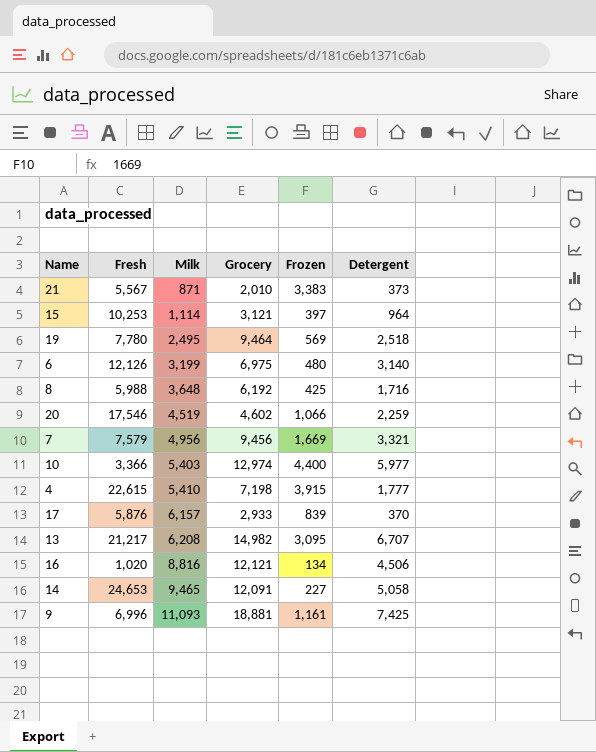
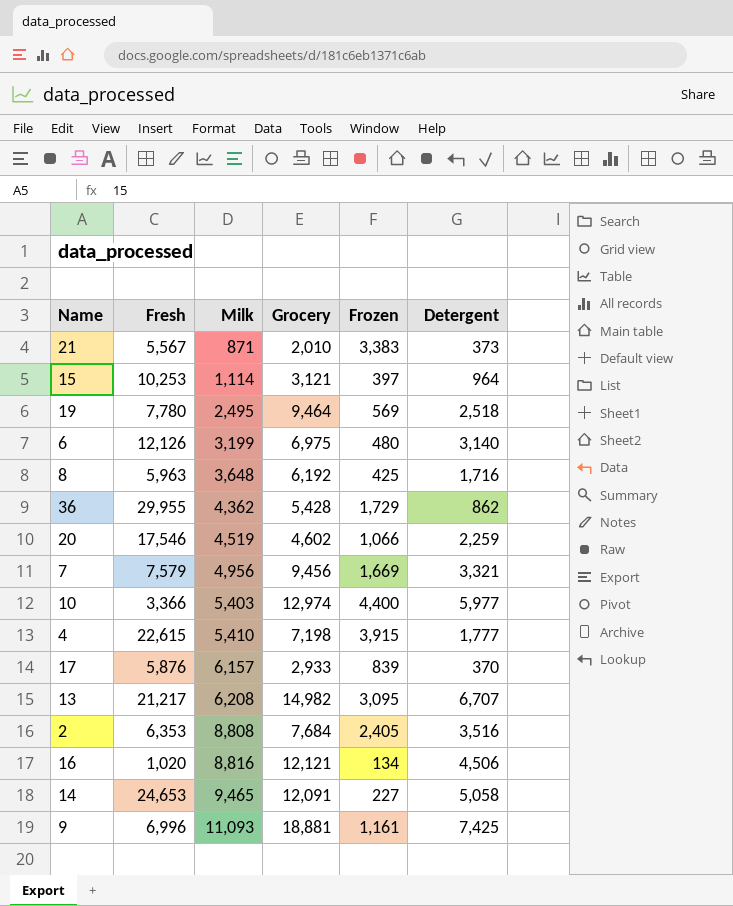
8 | Fresh: 5,988 -> 5,963
row 36: none -> 29,955 | 4,362 | 5,428 | 1,729 | 862
row 2: none -> 6,353 | 8,808 | 7,684 | 2,405 | 3,516

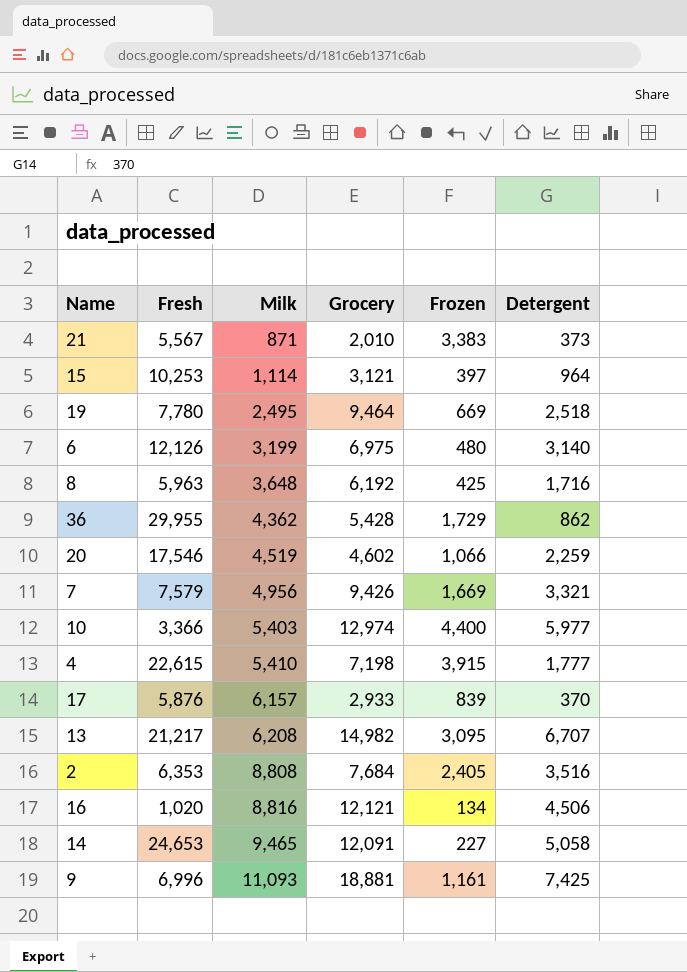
19 | Frozen: 569 -> 669
7 | Grocery: 9,456 -> 9,426

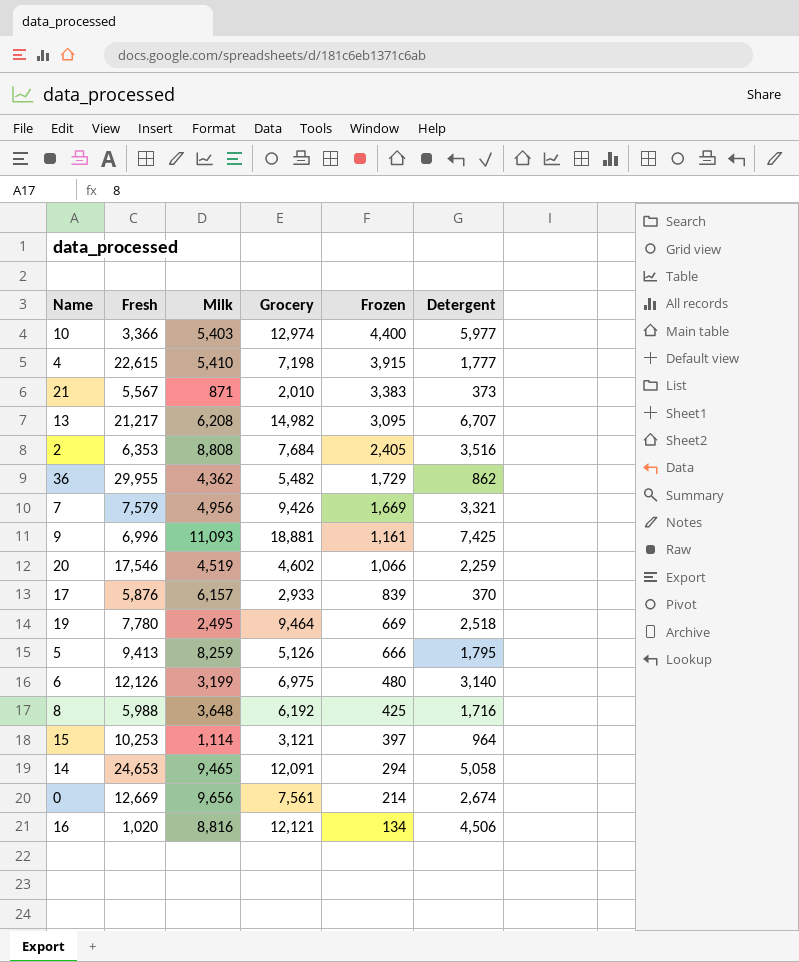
row order: Milk ascending -> Frozen descending
36 | Grocery: 5,428 -> 5,482
row 5: none -> 9,413 | 8,259 | 5,126 | 666 | 1,795
8 | Fresh: 5,963 -> 5,988
14 | Frozen: 227 -> 294
row 0: none -> 12,669 | 9,656 | 7,561 | 214 | 2,674

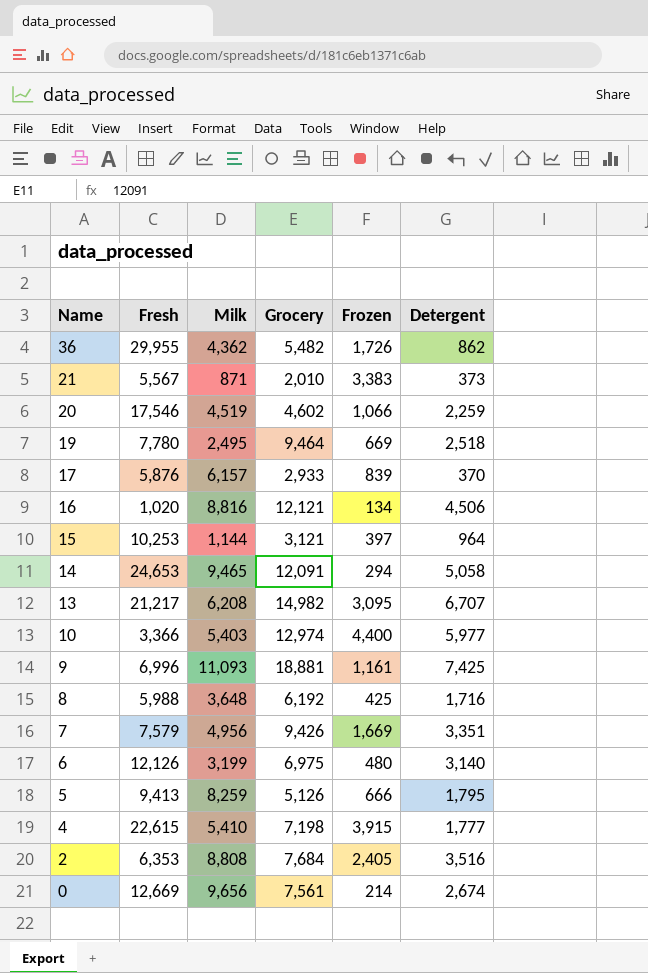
row order: Frozen descending -> Name descending
36 | Frozen: 1,729 -> 1,726
15 | Milk: 1,114 -> 1,144
7 | Detergent: 3,321 -> 3,351

